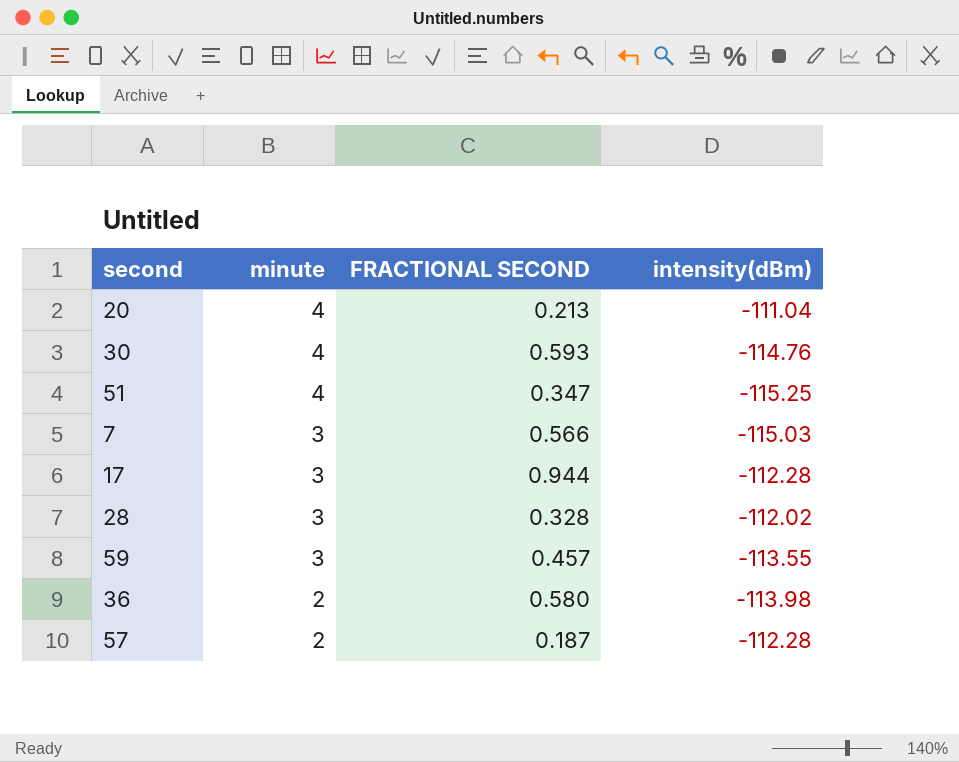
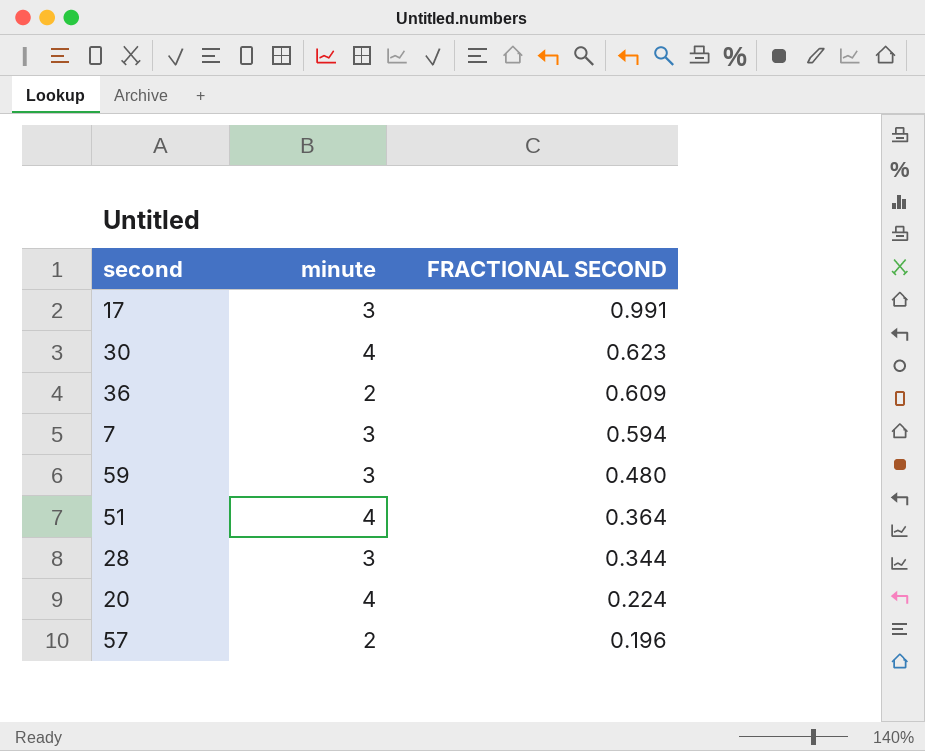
row order: minute descending -> FRACTIONAL SECOND descending
column intensity(dBm) | position: 4 -> none
17 | FRACTIONAL SECOND: 0.944 -> 0.991
30 | FRACTIONAL SECOND: 0.593 -> 0.623
36 | FRACTIONAL SECOND: 0.580 -> 0.609
7 | FRACTIONAL SECOND: 0.566 -> 0.594
59 | FRACTIONAL SECOND: 0.457 -> 0.480
51 | FRACTIONAL SECOND: 0.347 -> 0.364
28 | FRACTIONAL SECOND: 0.328 -> 0.344
20 | FRACTIONAL SECOND: 0.213 -> 0.224
57 | FRACTIONAL SECOND: 0.187 -> 0.196

